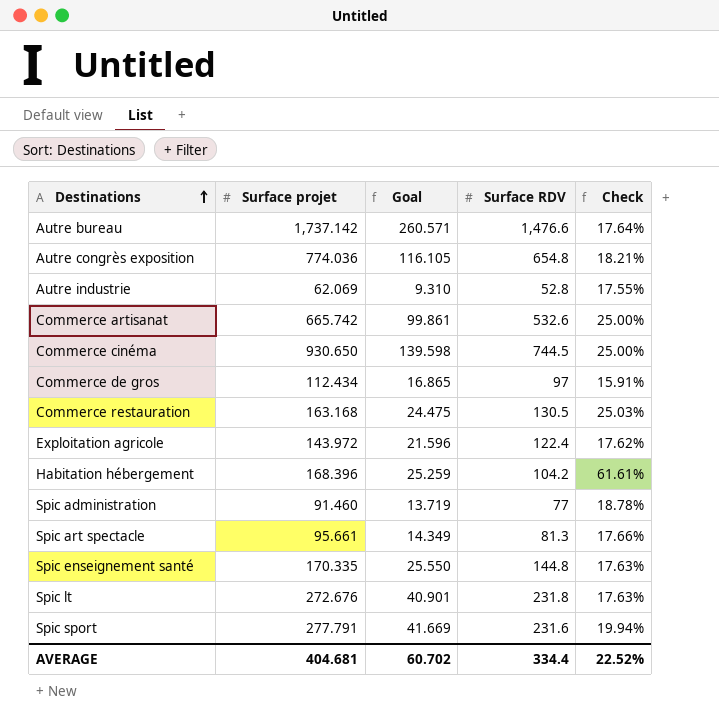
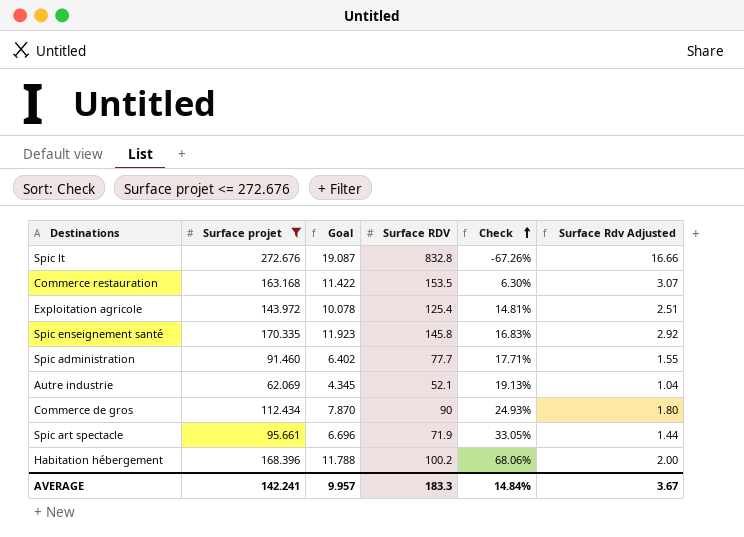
filter: none -> Surface projet <= 272.676
row order: Destinations ascending -> Check ascending
column Goal | formula: [Surface projet] * 0.15 -> [Surface projet] * 0.07
column Surface Rdv Adjusted | formula: none -> [Surface RDV] * 0.02
Spic lt | Surface RDV: 231.8 -> 832.8
Spic lt | Check: 17.63% -> -67.26%
Commerce restauration | Surface RDV: 130.5 -> 153.5
Commerce restauration | Check: 25.03% -> 6.30%
Exploitation agricole | Surface RDV: 122.4 -> 125.4
Exploitation agricole | Check: 17.62% -> 14.81%
Spic enseignement santé | Surface RDV: 144.8 -> 145.8
Spic enseignement santé | Check: 17.63% -> 16.83%
Spic administration | Surface RDV: 77 -> 77.7
Spic administration | Check: 18.78% -> 17.71%
Autre industrie | Surface RDV: 52.8 -> 52.1
Autre industrie | Check: 17.55% -> 19.13%
Commerce de gros | Surface RDV: 97 -> 90
Commerce de gros | Check: 15.91% -> 24.93%
Spic art spectacle | Surface RDV: 81.3 -> 71.9
Spic art spectacle | Check: 17.66% -> 33.05%
Habitation hébergement | Surface RDV: 104.2 -> 100.2
Habitation hébergement | Check: 61.61% -> 68.06%
AVERAGE | Surface projet: 404.681 -> 142.241
AVERAGE | Goal: 60.702 -> 9.957
AVERAGE | Surface RDV: 334.4 -> 183.3
AVERAGE | Check: 22.52% -> 14.84%

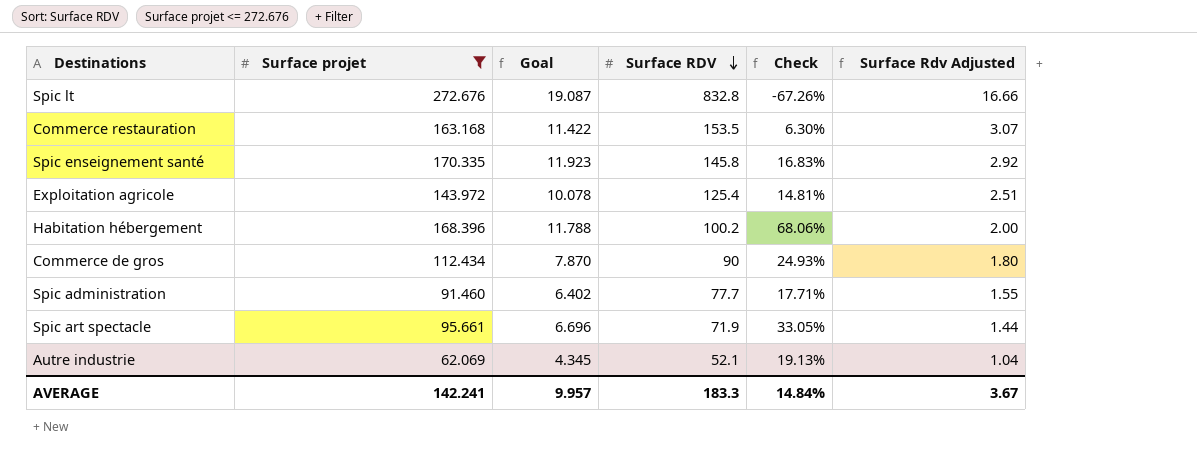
row order: Check ascending -> Surface RDV descending

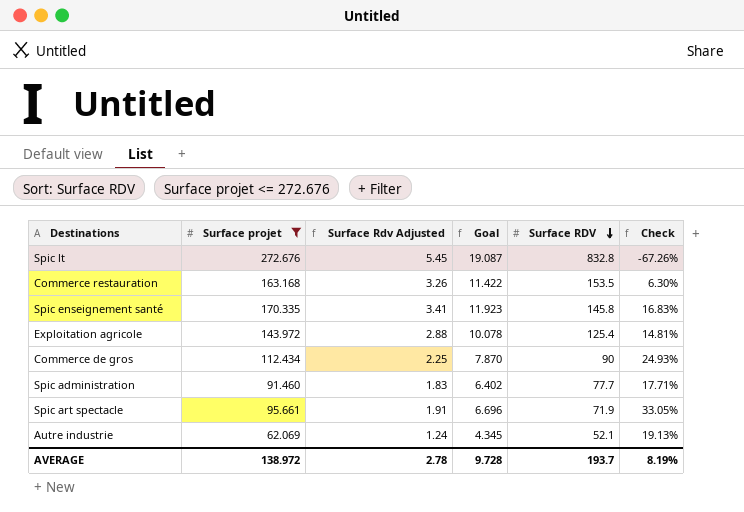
column Surface Rdv Adjusted | formula: [Surface RDV] * 0.02 -> [Surface projet] * 0.02
column Surface Rdv Adjusted | position: 6 -> 3
row Habitation hébergement: 168.396 | 11.788 | 100.2 | 68.06% | 2.00 -> none
AVERAGE | Surface projet: 142.241 -> 138.972
AVERAGE | Surface Rdv Adjusted: 3.67 -> 2.78
AVERAGE | Goal: 9.957 -> 9.728
AVERAGE | Surface RDV: 183.3 -> 193.7
AVERAGE | Check: 14.84% -> 8.19%

